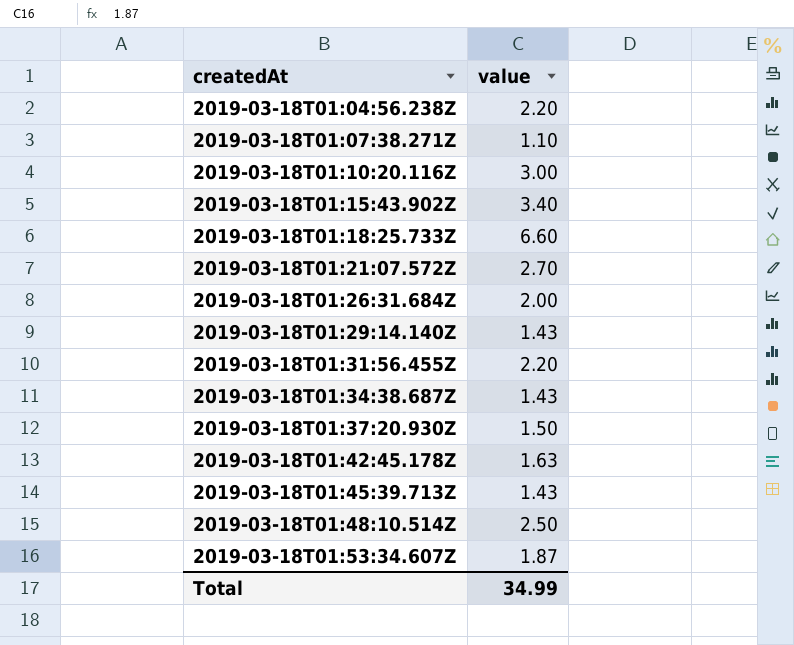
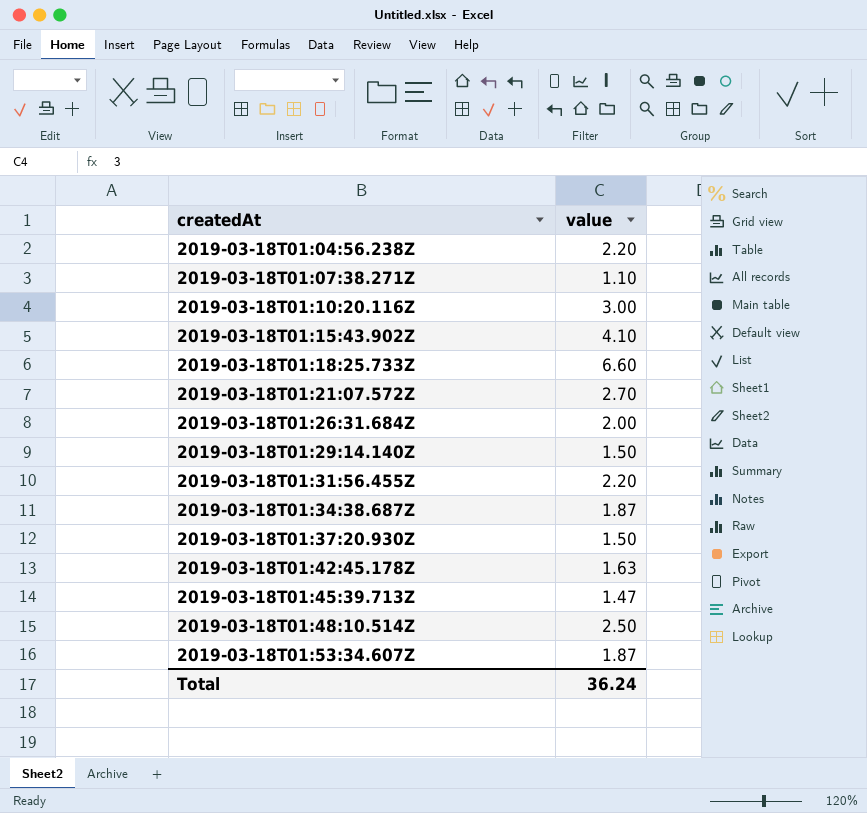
2019-03-18T01:15:43.902Z | value: 3.40 -> 4.10
2019-03-18T01:29:14.140Z | value: 1.43 -> 1.50
2019-03-18T01:34:38.687Z | value: 1.43 -> 1.87
2019-03-18T01:45:39.713Z | value: 1.43 -> 1.47
Total | value: 34.99 -> 36.24

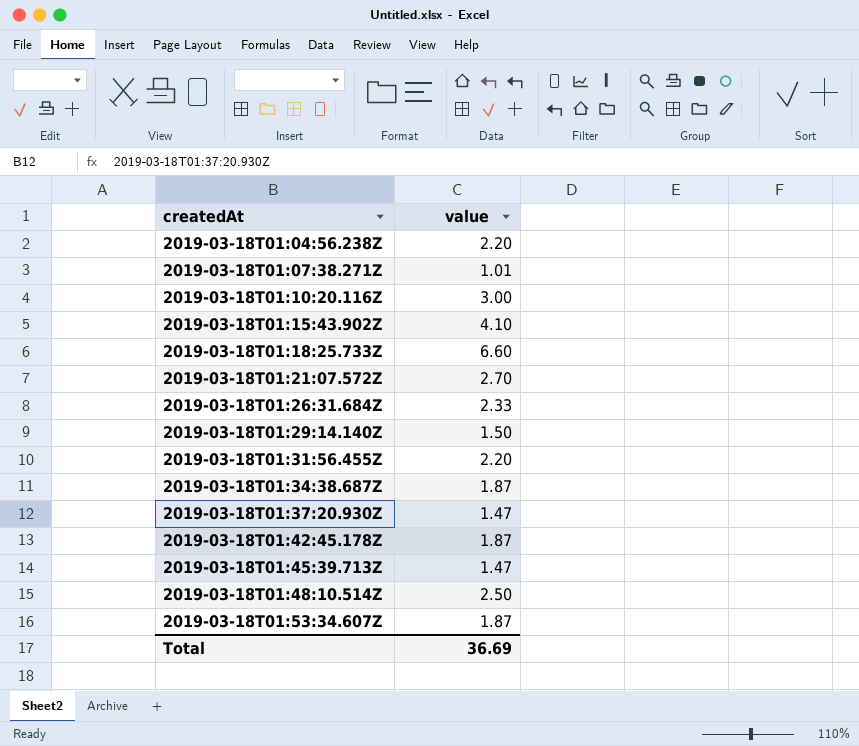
2019-03-18T01:07:38.271Z | value: 1.10 -> 1.01
2019-03-18T01:26:31.684Z | value: 2.00 -> 2.33
2019-03-18T01:37:20.930Z | value: 1.50 -> 1.47
2019-03-18T01:42:45.178Z | value: 1.63 -> 1.87
Total | value: 36.24 -> 36.69

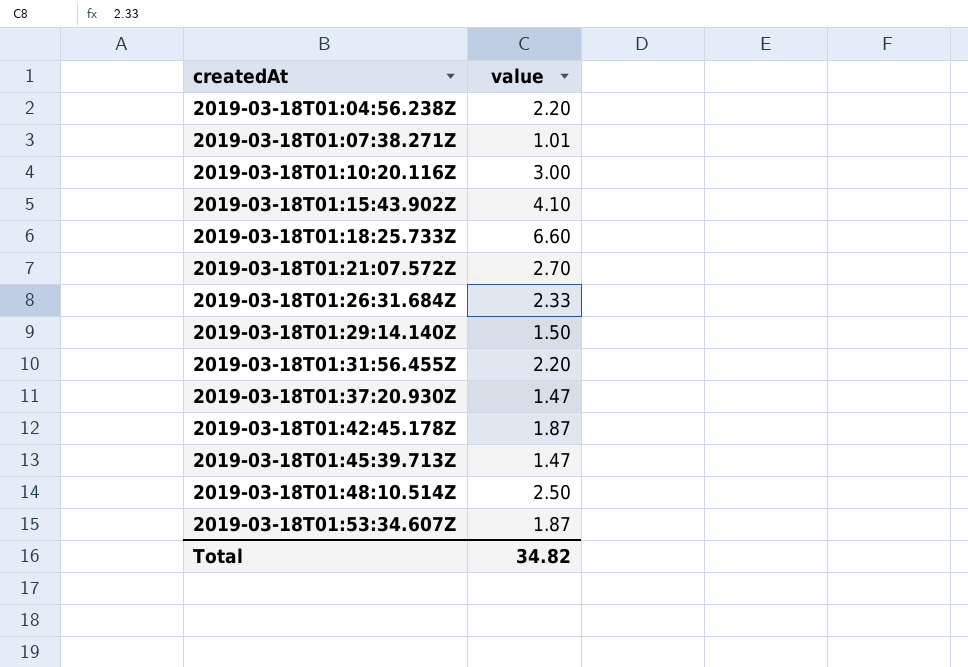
row 2019-03-18T01:34:38.687Z: 1.87 -> none
Total | value: 36.69 -> 34.82

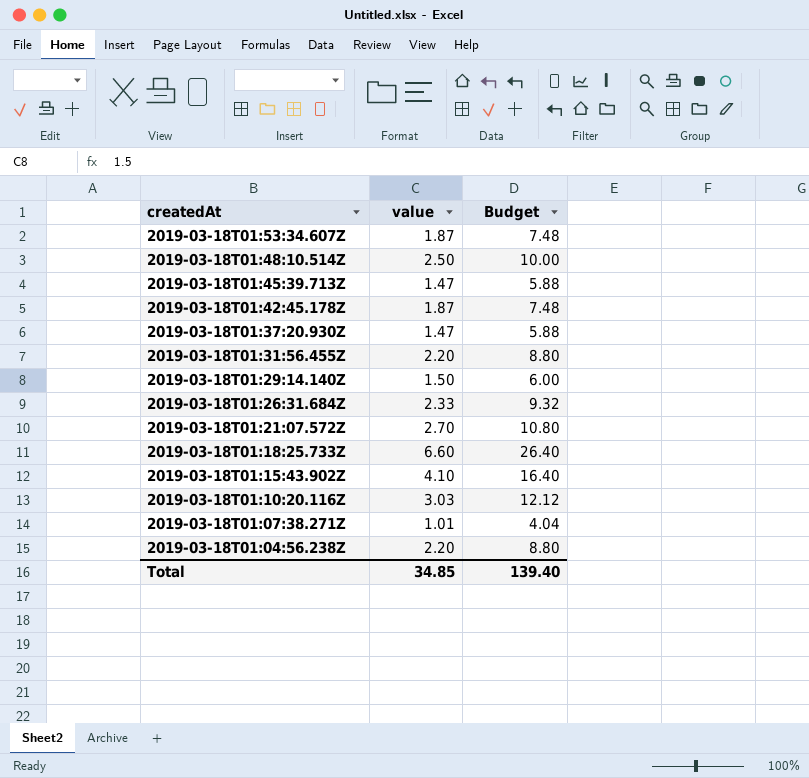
row order: createdAt ascending -> createdAt descending
column Budget | formula: none -> [value] * 4
2019-03-18T01:10:20.116Z | value: 3.00 -> 3.03
Total | value: 34.82 -> 34.85

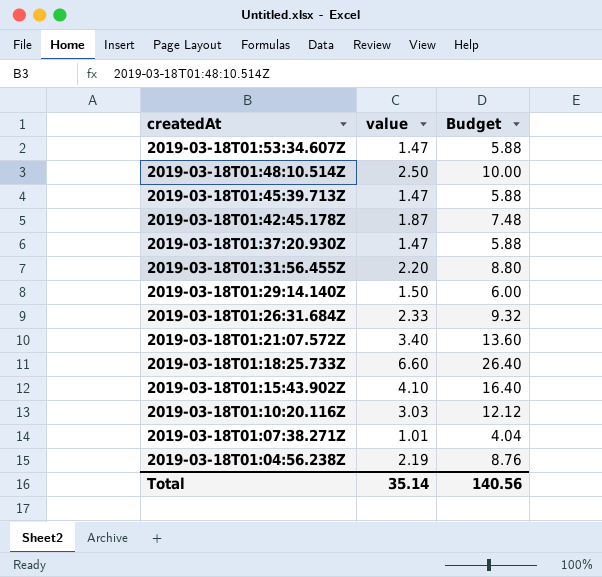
2019-03-18T01:53:34.607Z | value: 1.87 -> 1.47
2019-03-18T01:53:34.607Z | Budget: 7.48 -> 5.88
2019-03-18T01:21:07.572Z | value: 2.70 -> 3.40
2019-03-18T01:21:07.572Z | Budget: 10.80 -> 13.60
2019-03-18T01:04:56.238Z | value: 2.20 -> 2.19
2019-03-18T01:04:56.238Z | Budget: 8.80 -> 8.76
Total | value: 34.85 -> 35.14
Total | Budget: 139.40 -> 140.56

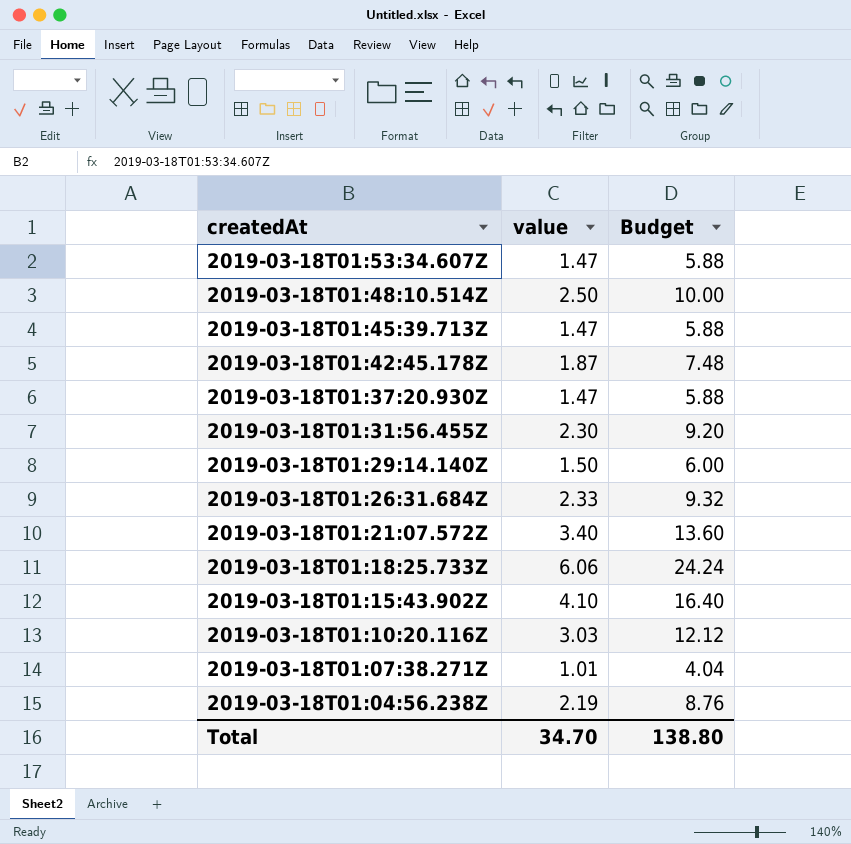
2019-03-18T01:31:56.455Z | value: 2.20 -> 2.30
2019-03-18T01:31:56.455Z | Budget: 8.80 -> 9.20
2019-03-18T01:18:25.733Z | value: 6.60 -> 6.06
2019-03-18T01:18:25.733Z | Budget: 26.40 -> 24.24
Total | value: 35.14 -> 34.70
Total | Budget: 140.56 -> 138.80

